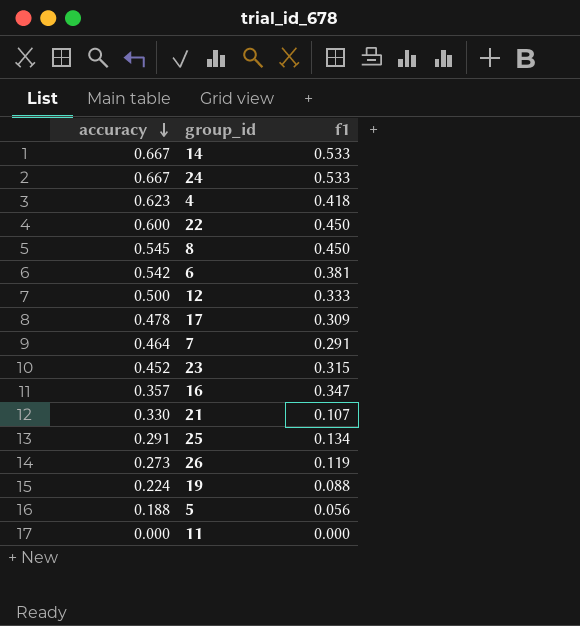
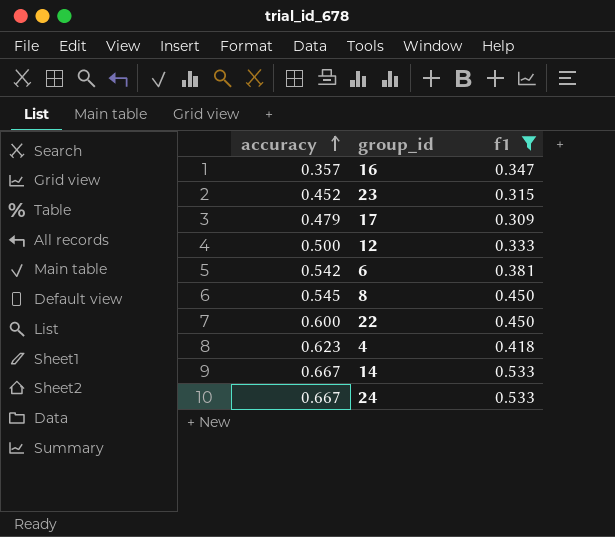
filter: none -> f1 >= 0.309
row order: accuracy descending -> accuracy ascending
17 | accuracy: 0.478 -> 0.479

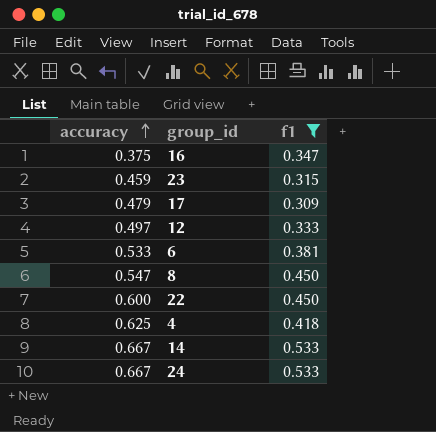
16 | accuracy: 0.357 -> 0.375
23 | accuracy: 0.452 -> 0.459
12 | accuracy: 0.500 -> 0.497
6 | accuracy: 0.542 -> 0.533
8 | accuracy: 0.545 -> 0.547
4 | accuracy: 0.623 -> 0.625

